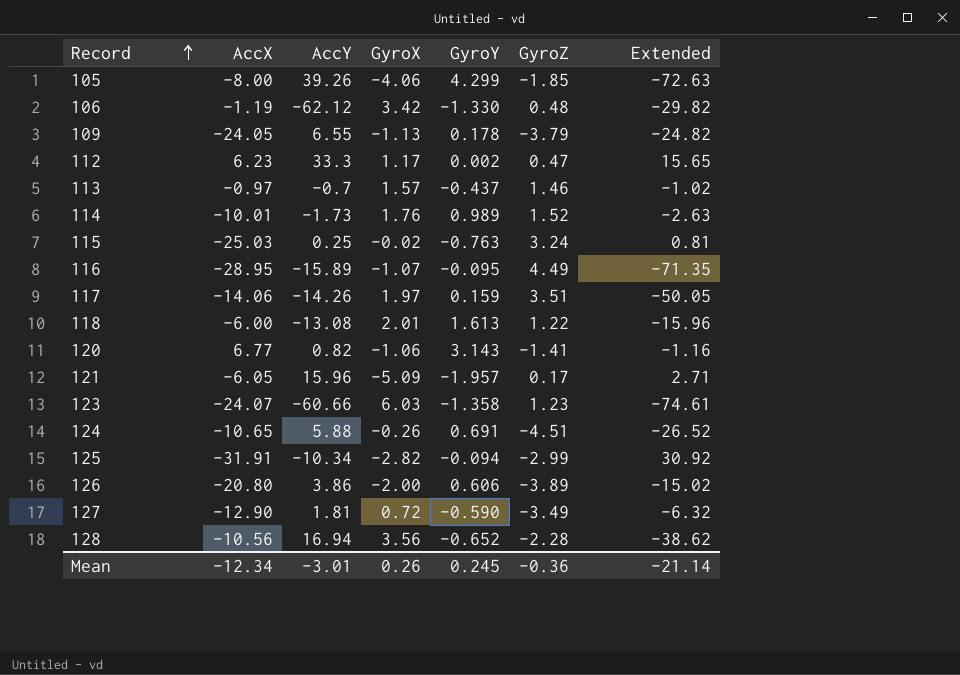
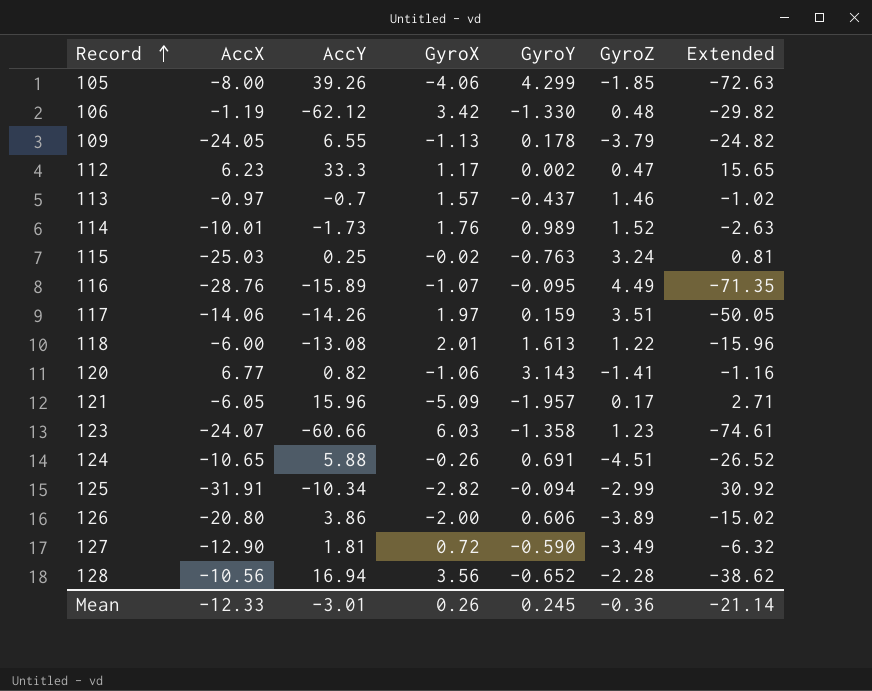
116 | AccX: -28.95 -> -28.76
Mean | AccX: -12.34 -> -12.33

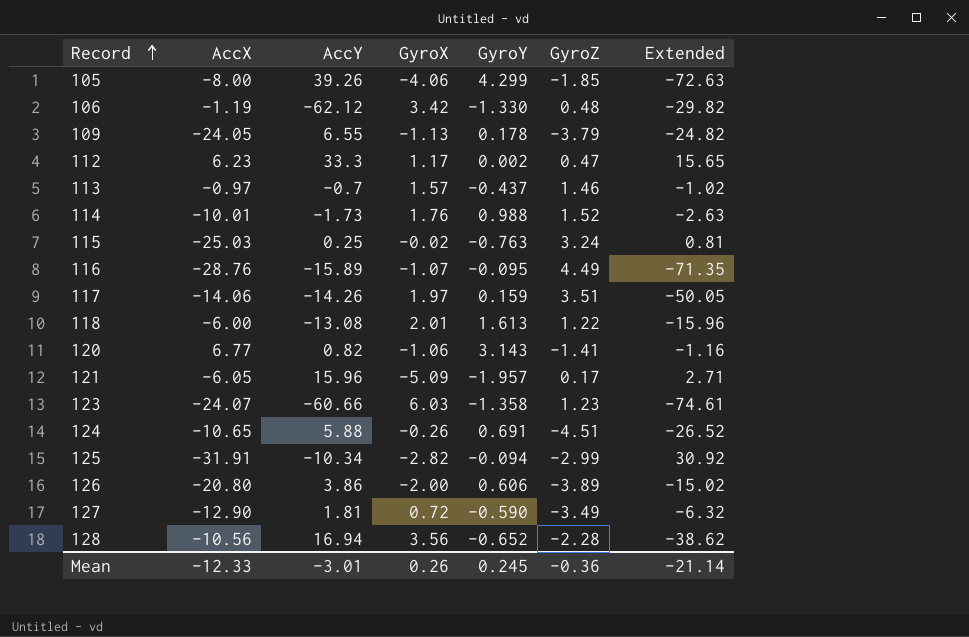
114 | GyroY: 0.989 -> 0.988

